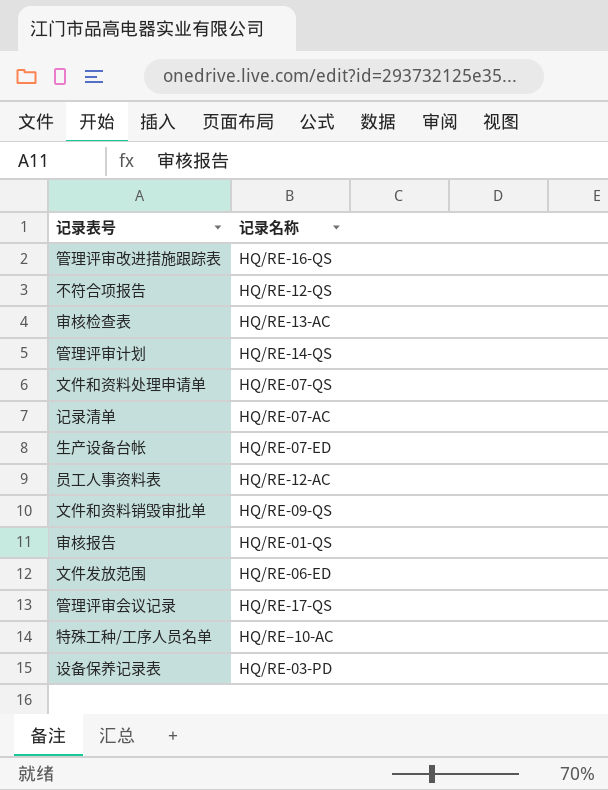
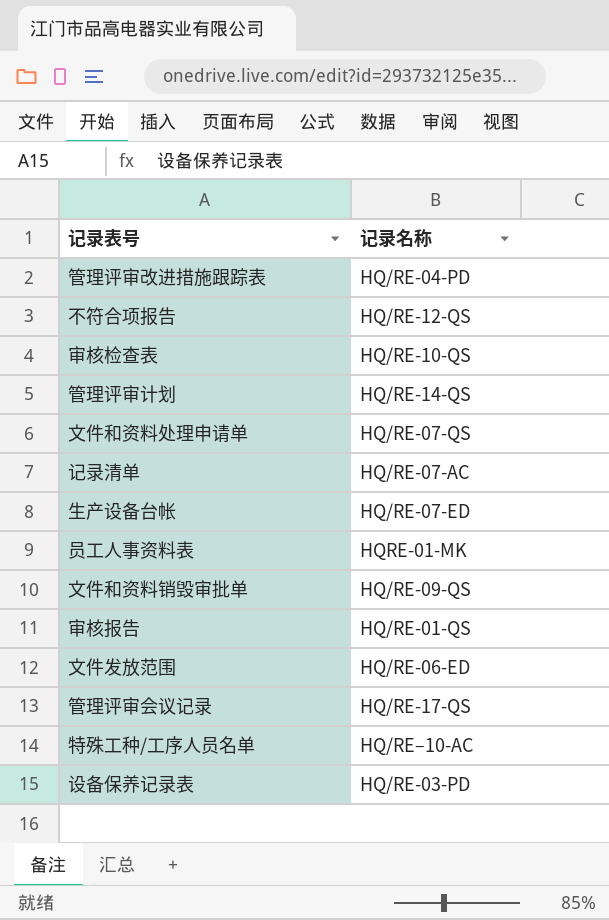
管理评审改进措施跟踪表 | 记录名称: HQ/RE-16-QS -> HQ/RE-04-PD
审核检查表 | 记录名称: HQ/RE-13-AC -> HQ/RE-10-QS
员工人事资料表 | 记录名称: HQ/RE-12-AC -> HQRE-01-MK

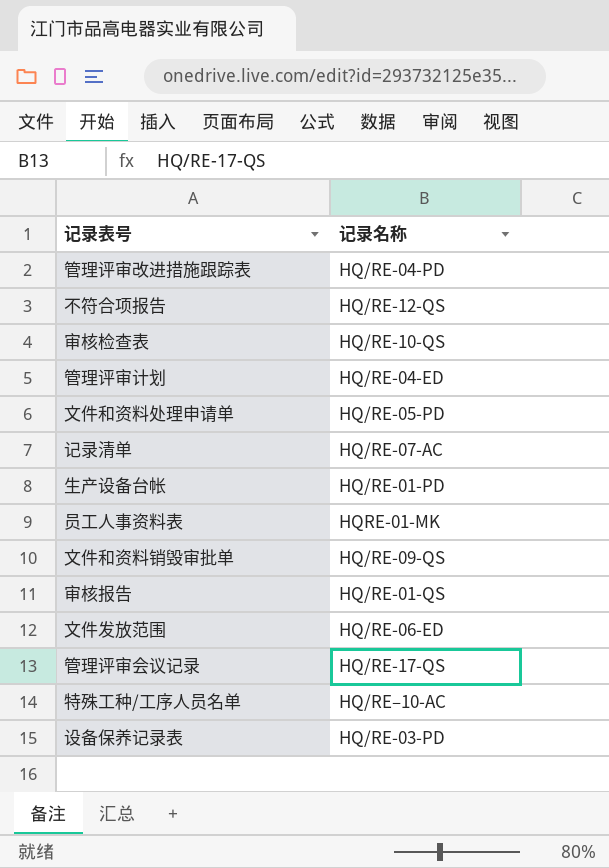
管理评审计划 | 记录名称: HQ/RE-14-QS -> HQ/RE-04-ED
文件和资料处理申请单 | 记录名称: HQ/RE-07-QS -> HQ/RE-05-PD
生产设备台帐 | 记录名称: HQ/RE-07-ED -> HQ/RE-01-PD

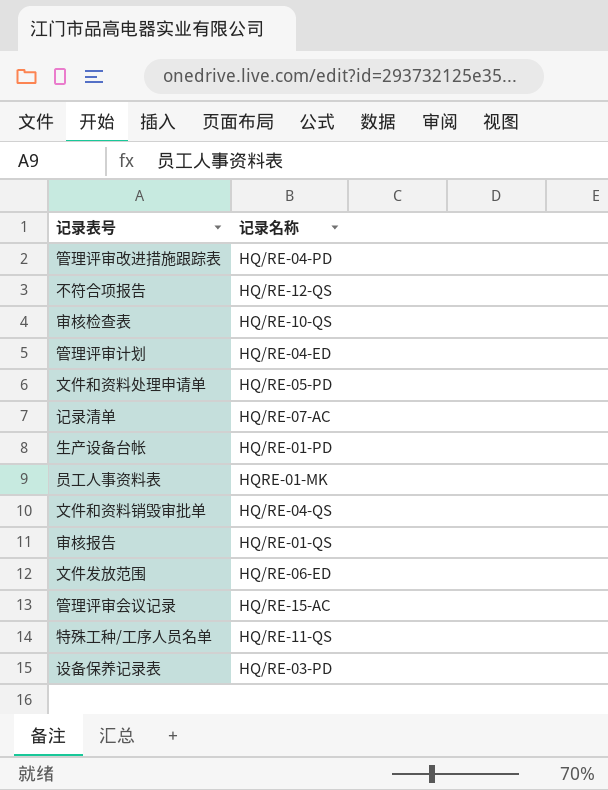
文件和资料销毁审批单 | 记录名称: HQ/RE-09-QS -> HQ/RE-04-QS
管理评审会议记录 | 记录名称: HQ/RE-17-QS -> HQ/RE-15-AC
特殊工种/工序人员名单 | 记录名称: HQ/RE–10-AC -> HQ/RE-11-QS

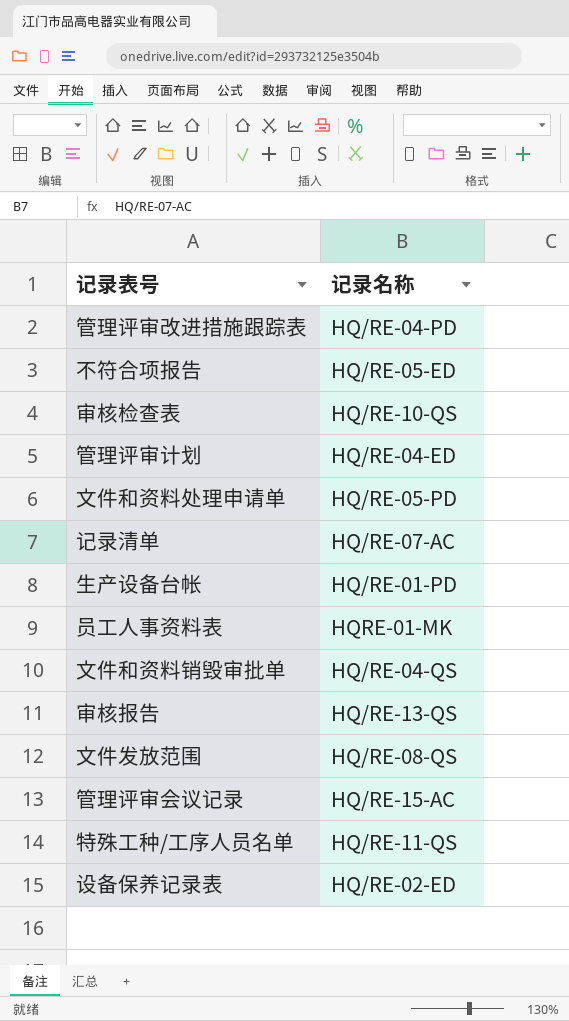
不符合项报告 | 记录名称: HQ/RE-12-QS -> HQ/RE-05-ED
审核报告 | 记录名称: HQ/RE-01-QS -> HQ/RE-13-QS
文件发放范围 | 记录名称: HQ/RE-06-ED -> HQ/RE-08-QS
设备保养记录表 | 记录名称: HQ/RE-03-PD -> HQ/RE-02-ED

